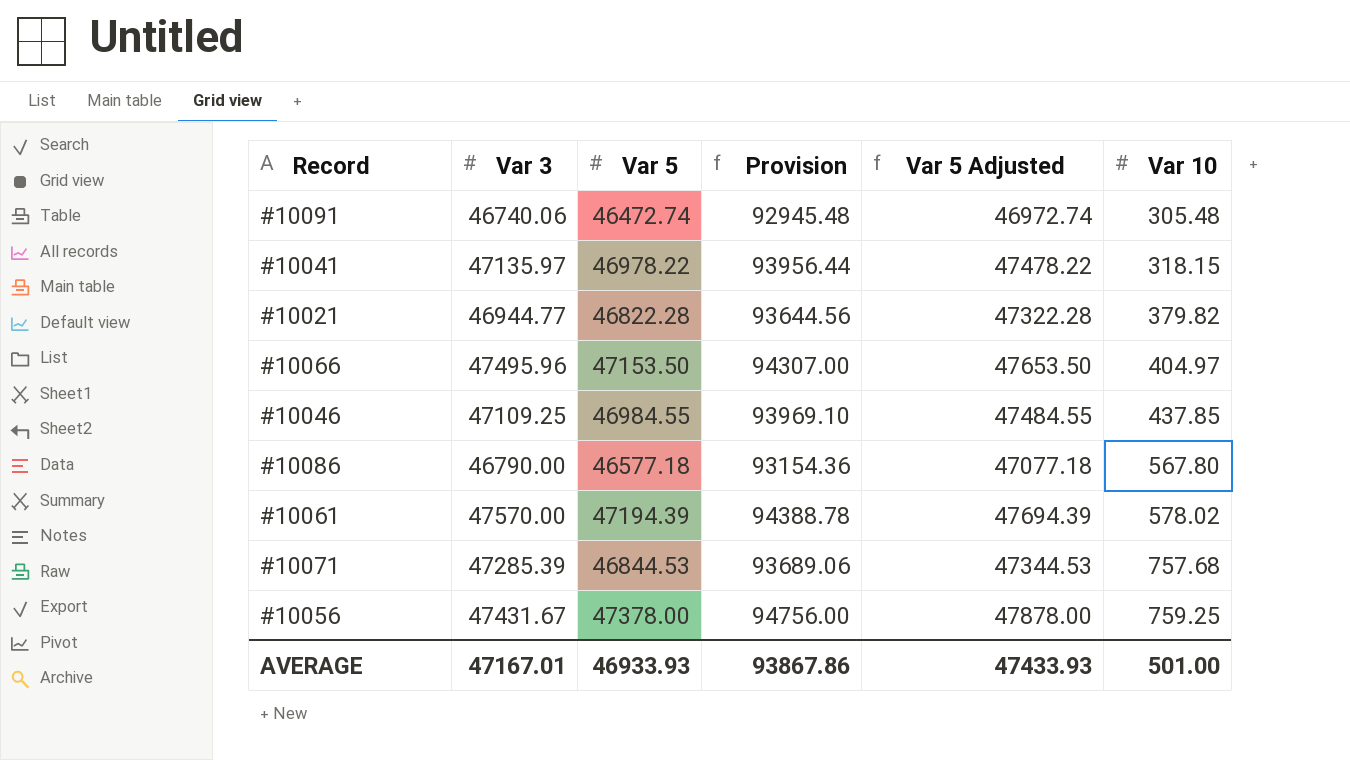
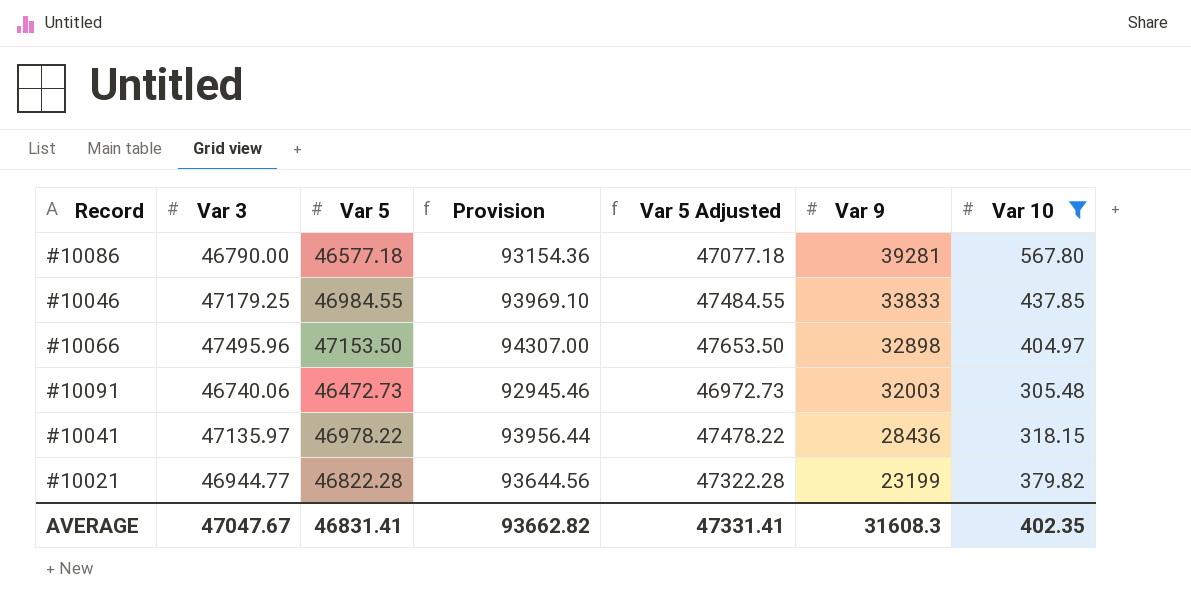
filter: none -> Var 10 <= 567.80
row order: Var 10 ascending -> Var 9 descending
column Var 9 | position: none -> 6
#10046 | Var 3: 47109.25 -> 47179.25
#10091 | Var 5: 46472.74 -> 46472.73
#10091 | Provision: 92945.48 -> 92945.46
#10091 | Var 5 Adjusted: 46972.74 -> 46972.73
AVERAGE | Var 3: 47167.01 -> 47047.67
AVERAGE | Var 5: 46933.93 -> 46831.41
AVERAGE | Provision: 93867.86 -> 93662.82
AVERAGE | Var 5 Adjusted: 47433.93 -> 47331.41
AVERAGE | Var 10: 501.00 -> 402.35

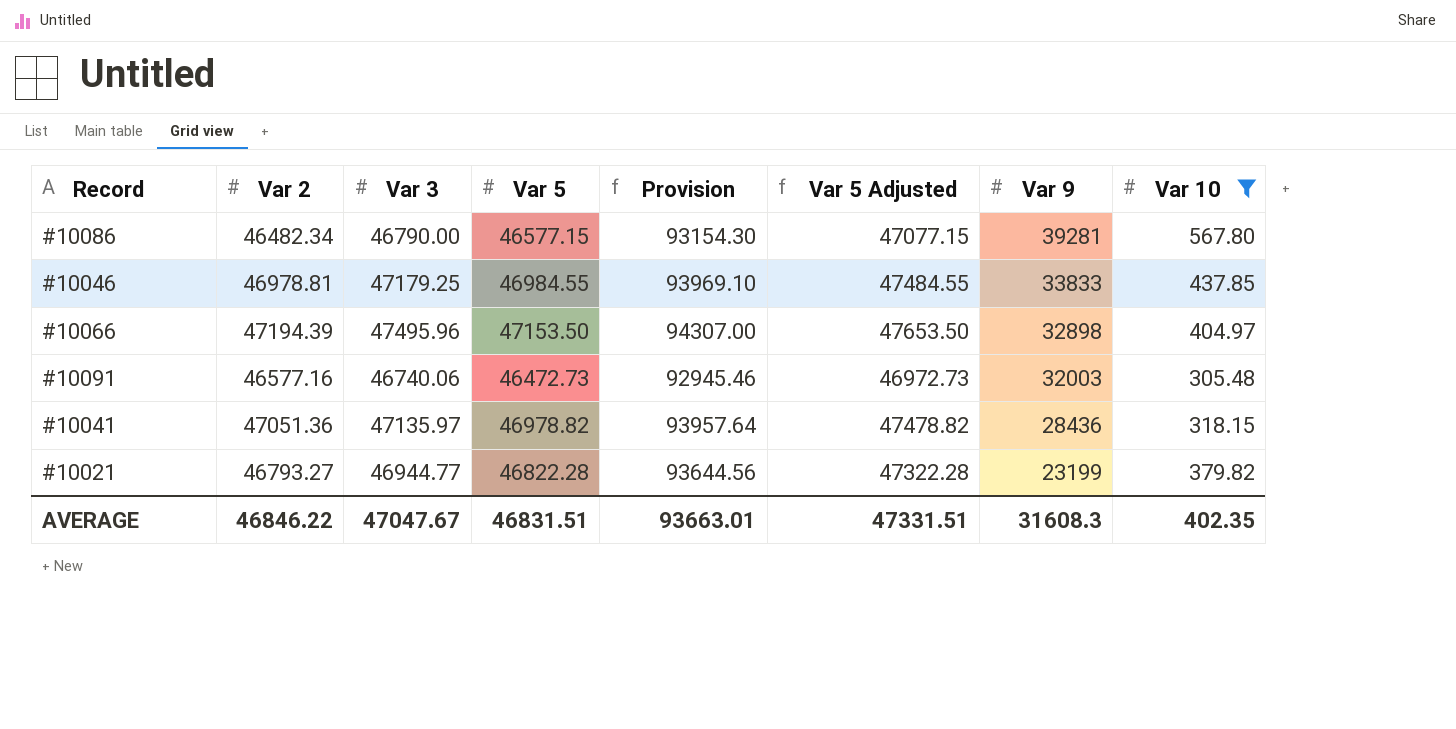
column Var 2 | position: none -> 2
#10086 | Var 5: 46577.18 -> 46577.15
#10086 | Provision: 93154.36 -> 93154.30
#10086 | Var 5 Adjusted: 47077.18 -> 47077.15
#10041 | Var 5: 46978.22 -> 46978.82
#10041 | Provision: 93956.44 -> 93957.64
#10041 | Var 5 Adjusted: 47478.22 -> 47478.82
AVERAGE | Var 5: 46831.41 -> 46831.51
AVERAGE | Provision: 93662.82 -> 93663.01
AVERAGE | Var 5 Adjusted: 47331.41 -> 47331.51

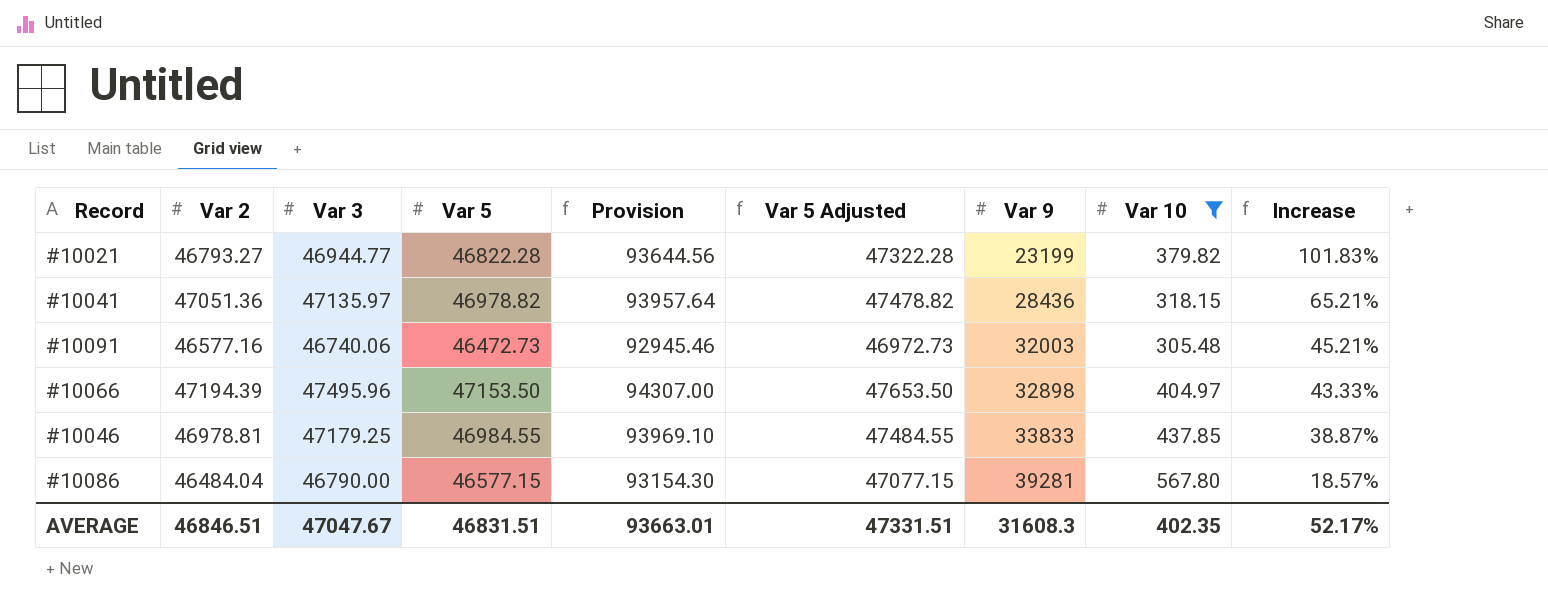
row order: Var 9 descending -> Var 9 ascending
column Increase | formula: none -> ([Var 5] - [Var 9]) / [Var 9]
#10086 | Var 2: 46482.34 -> 46484.04
AVERAGE | Var 2: 46846.22 -> 46846.51

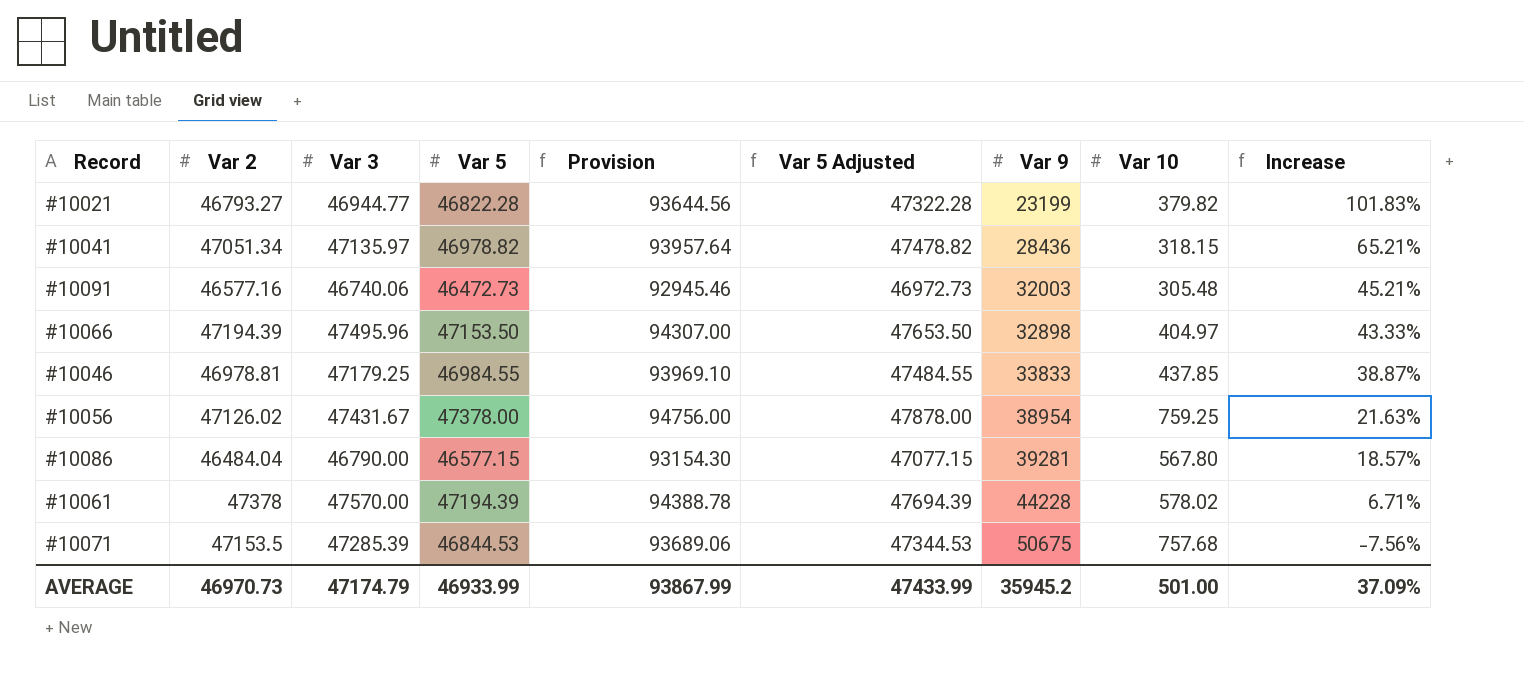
filter: Var 10 <= 567.80 -> none
#10041 | Var 2: 47051.36 -> 47051.34
AVERAGE | Var 2: 46846.51 -> 46970.73
AVERAGE | Var 3: 47047.67 -> 47174.79
AVERAGE | Var 5: 46831.51 -> 46933.99
AVERAGE | Provision: 93663.01 -> 93867.99
AVERAGE | Var 5 Adjusted: 47331.51 -> 47433.99
AVERAGE | Var 9: 31608.3 -> 35945.2
AVERAGE | Var 10: 402.35 -> 501.00
AVERAGE | Increase: 52.17% -> 37.09%

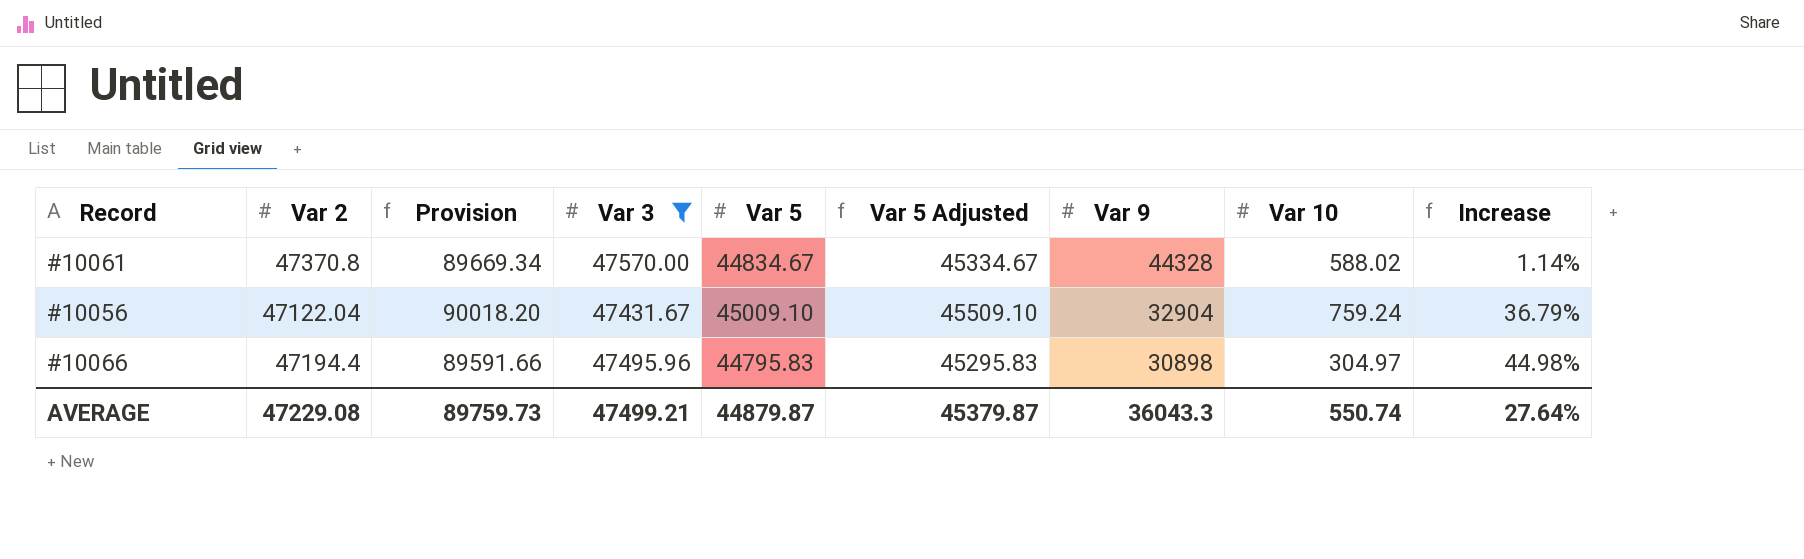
filter: none -> Var 3 >= 47431.67
row order: Var 9 ascending -> Var 9 descending
column Provision | position: 5 -> 3
#10061 | Var 2: 47378 -> 47370.8
#10061 | Provision: 94388.78 -> 89669.34
#10061 | Var 5: 47194.39 -> 44834.67
#10061 | Var 5 Adjusted: 47694.39 -> 45334.67
#10061 | Var 9: 44228 -> 44328
#10061 | Var 10: 578.02 -> 588.02
#10061 | Increase: 6.71% -> 1.14%
#10056 | Var 2: 47126.02 -> 47122.04
#10056 | Provision: 94756.00 -> 90018.20
#10056 | Var 5: 47378.00 -> 45009.10
#10056 | Var 5 Adjusted: 47878.00 -> 45509.10
#10056 | Var 9: 38954 -> 32904
#10056 | Var 10: 759.25 -> 759.24
#10056 | Increase: 21.63% -> 36.79%
#10066 | Var 2: 47194.39 -> 47194.4
#10066 | Provision: 94307.00 -> 89591.66
#10066 | Var 5: 47153.50 -> 44795.83
#10066 | Var 5 Adjusted: 47653.50 -> 45295.83
#10066 | Var 9: 32898 -> 30898
#10066 | Var 10: 404.97 -> 304.97
#10066 | Increase: 43.33% -> 44.98%
AVERAGE | Var 2: 46970.73 -> 47229.08
AVERAGE | Provision: 93867.99 -> 89759.73
AVERAGE | Var 3: 47174.79 -> 47499.21
AVERAGE | Var 5: 46933.99 -> 44879.87
AVERAGE | Var 5 Adjusted: 47433.99 -> 45379.87
AVERAGE | Var 9: 35945.2 -> 36043.3
AVERAGE | Var 10: 501.00 -> 550.74
AVERAGE | Increase: 37.09% -> 27.64%

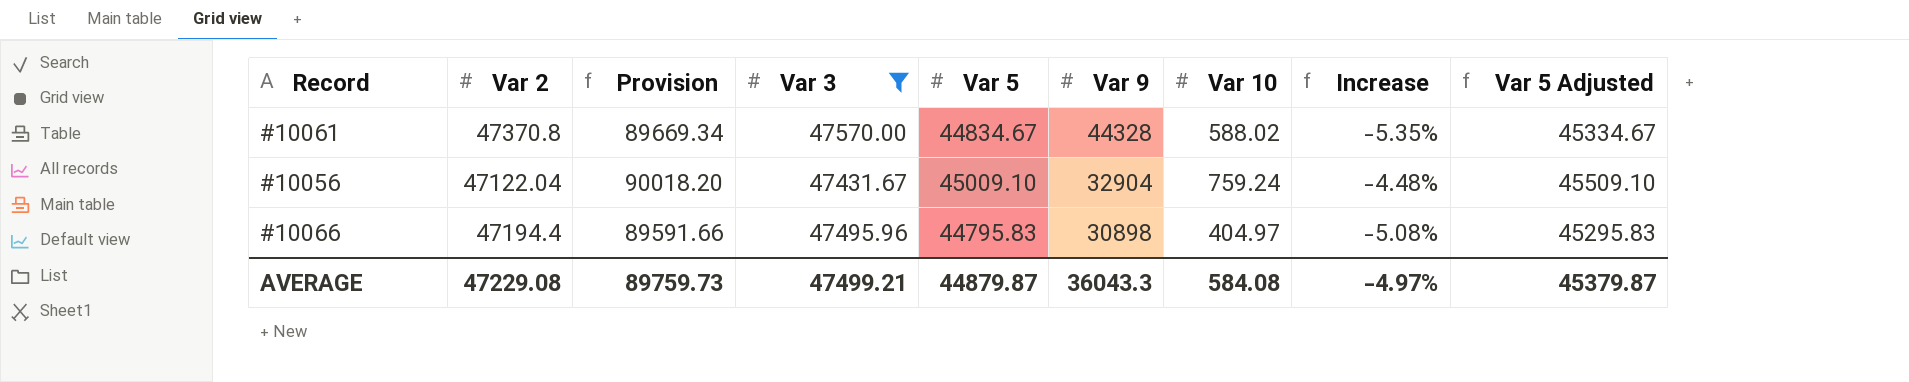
column Increase | formula: ([Var 5] - [Var 9]) / [Var 9] -> ([Var 5] - [Var 2]) / [Var 2]
column Var 5 Adjusted | position: 6 -> 9
#10066 | Var 10: 304.97 -> 404.97
AVERAGE | Var 10: 550.74 -> 584.08
AVERAGE | Increase: 27.64% -> -4.97%

